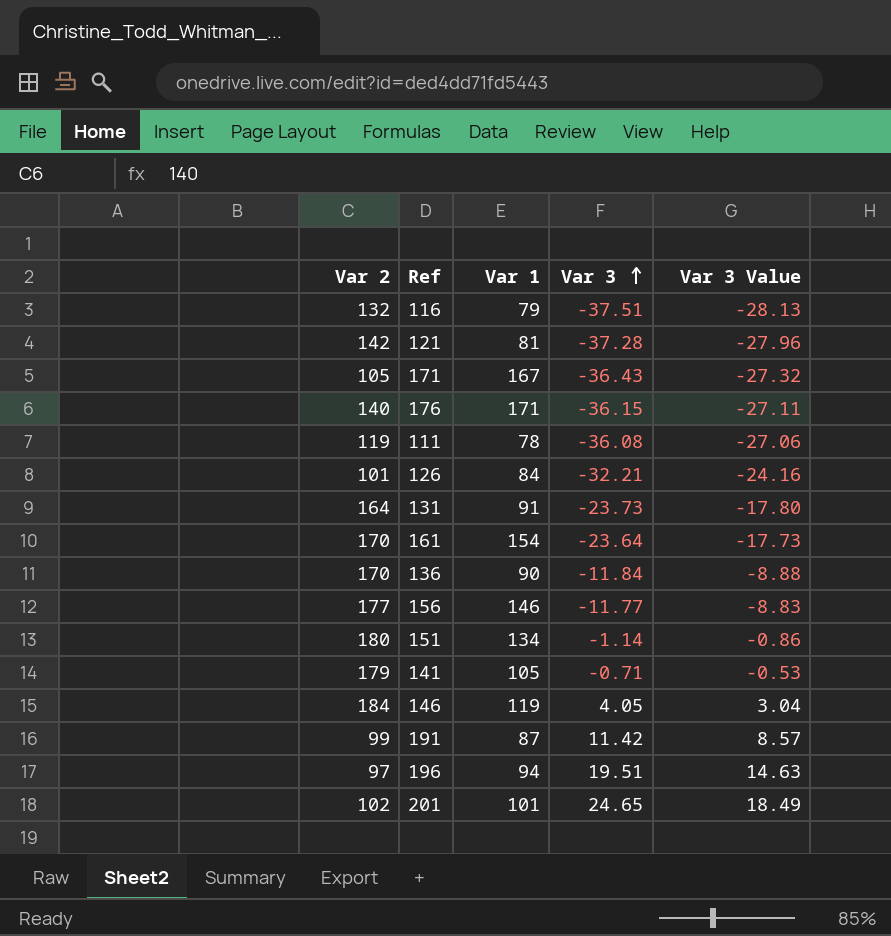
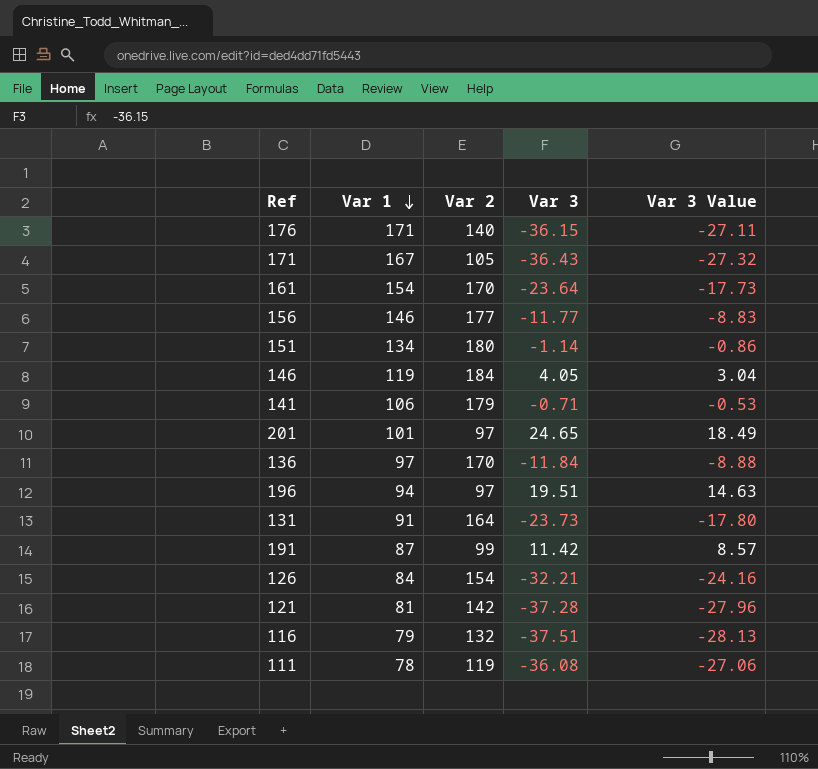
row order: Var 3 ascending -> Var 1 descending
column Var 2 | position: 1 -> 3
141 | Var 1: 105 -> 106
201 | Var 2: 102 -> 97
136 | Var 1: 90 -> 97
126 | Var 2: 101 -> 154

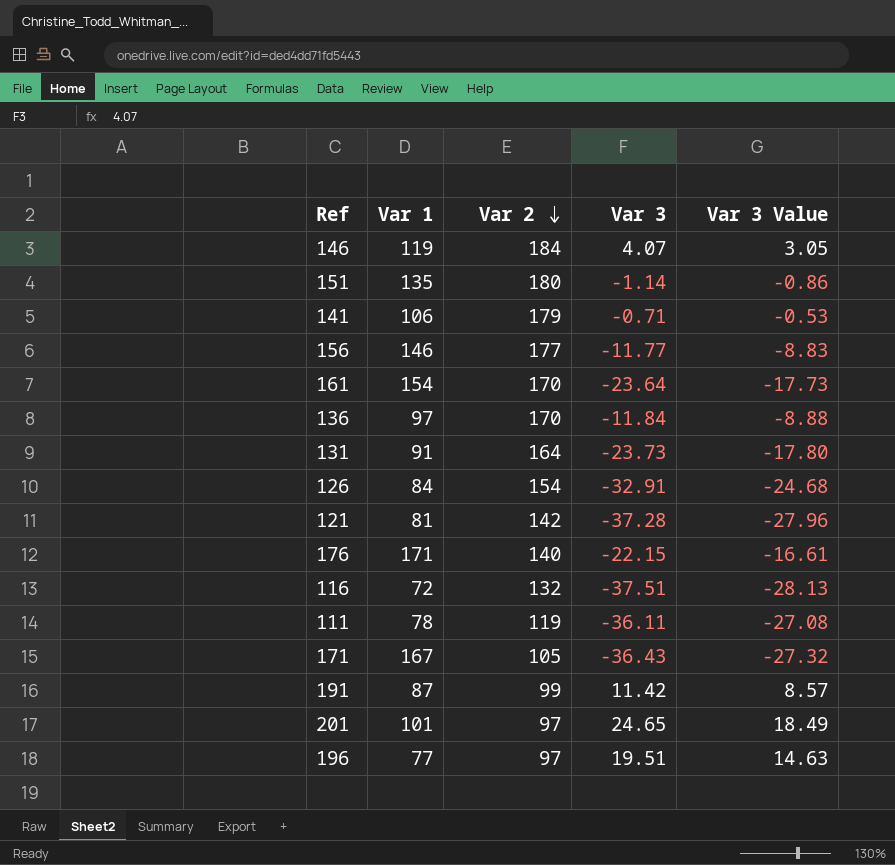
row order: Var 1 descending -> Var 2 descending
146 | Var 3: 4.05 -> 4.07
146 | Var 3 Value: 3.04 -> 3.05
151 | Var 1: 134 -> 135
126 | Var 3: -32.21 -> -32.91
126 | Var 3 Value: -24.16 -> -24.68
176 | Var 3: -36.15 -> -22.15
176 | Var 3 Value: -27.11 -> -16.61
116 | Var 1: 79 -> 72
111 | Var 3: -36.08 -> -36.11
111 | Var 3 Value: -27.06 -> -27.08
196 | Var 1: 94 -> 77

